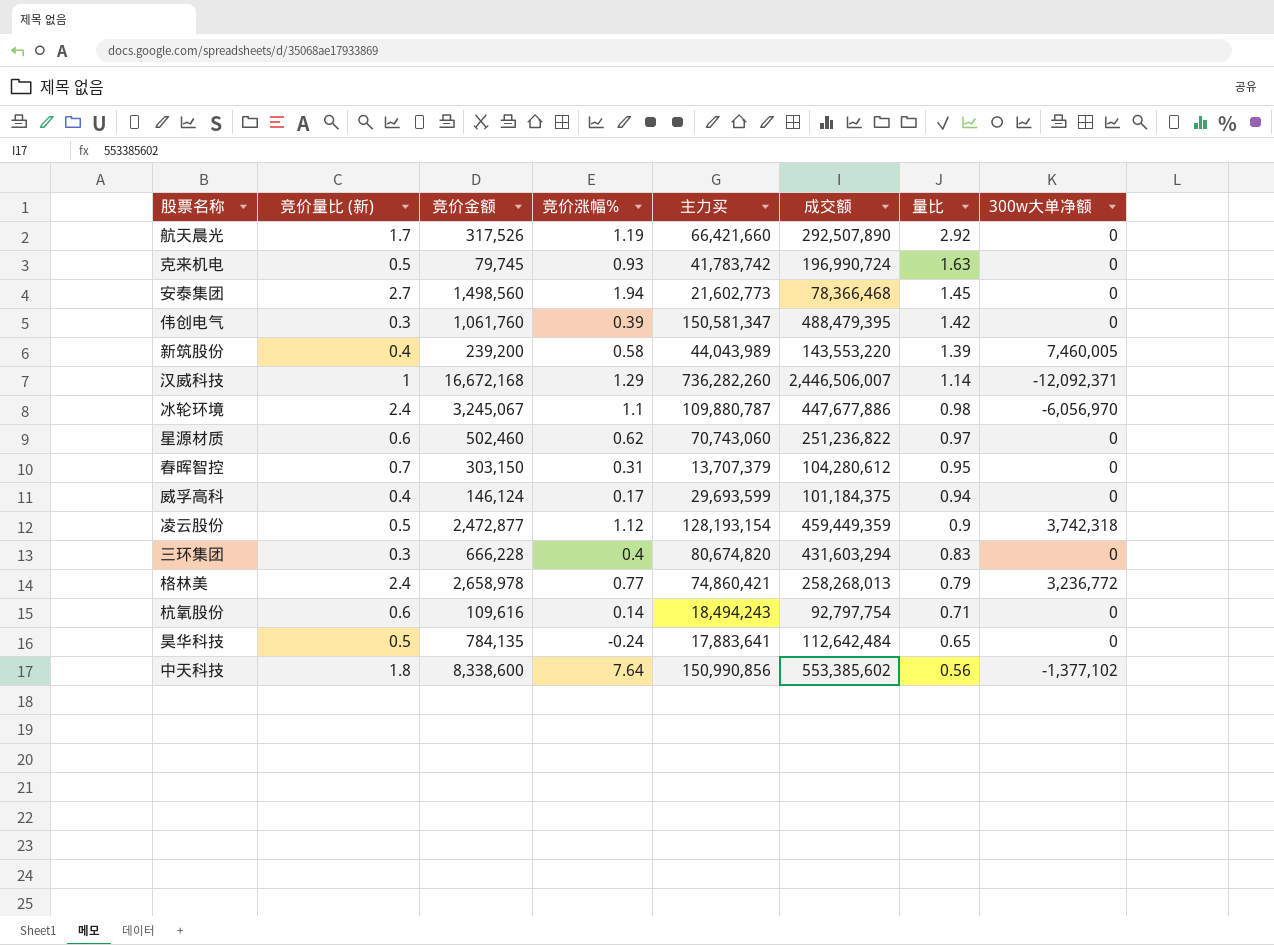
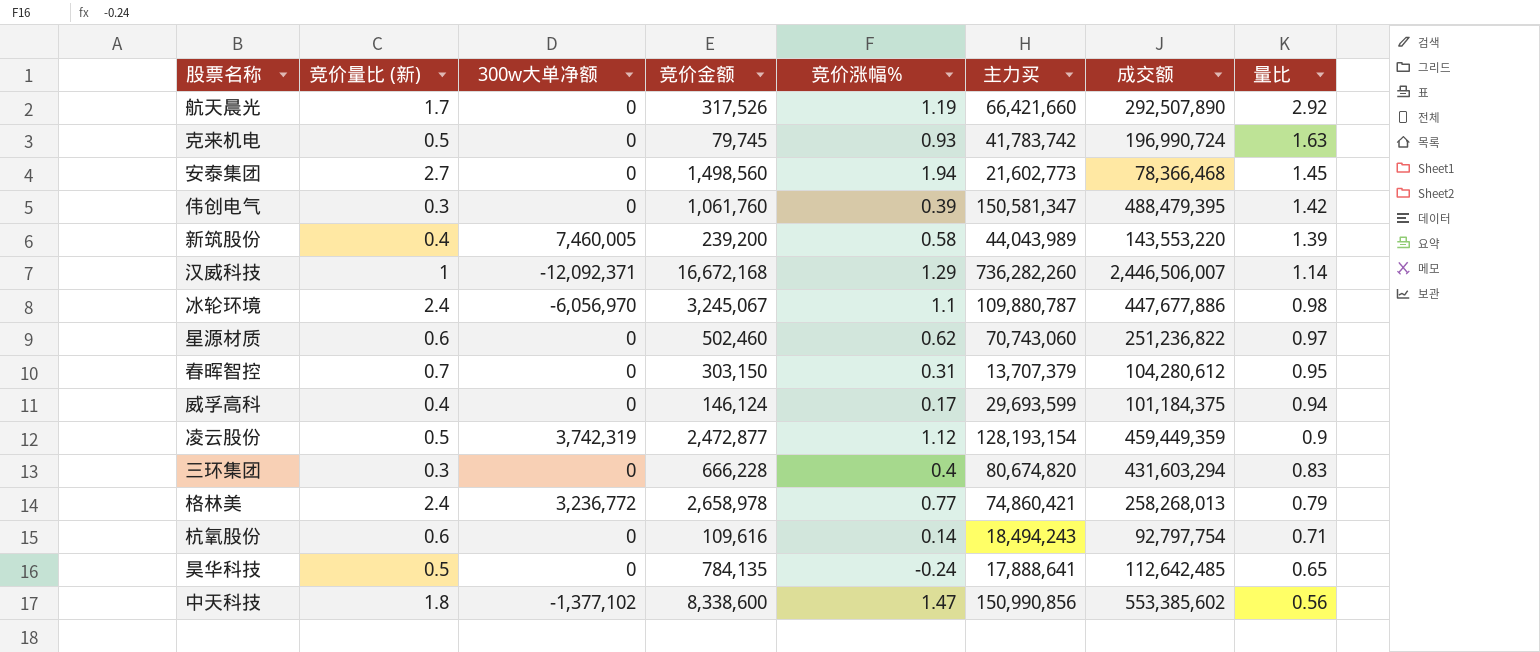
column 300w大单净额 | position: 8 -> 3
凌云股份 | 300w大单净额: 3,742,318 -> 3,742,319
昊华科技 | 主力买: 17,883,641 -> 17,888,641
昊华科技 | 成交额: 112,642,484 -> 112,642,485
中天科技 | 竞价涨幅%: 7.64 -> 1.47

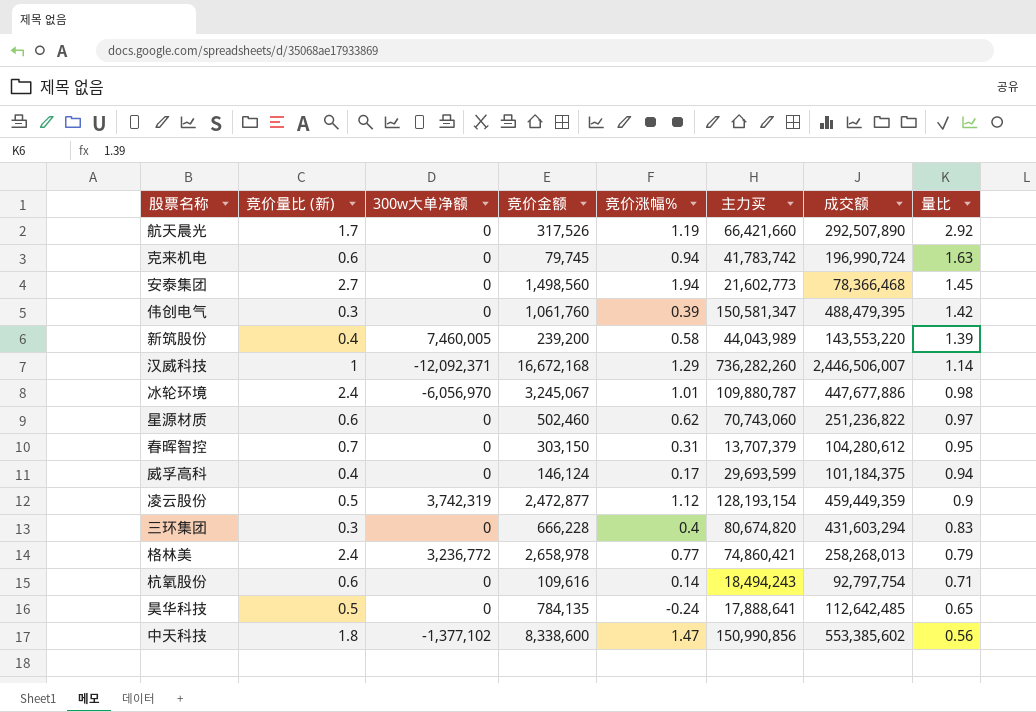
克来机电 | 竞价量比 (新): 0.5 -> 0.6
克来机电 | 竞价涨幅%: 0.93 -> 0.94
冰轮环境 | 竞价涨幅%: 1.1 -> 1.01

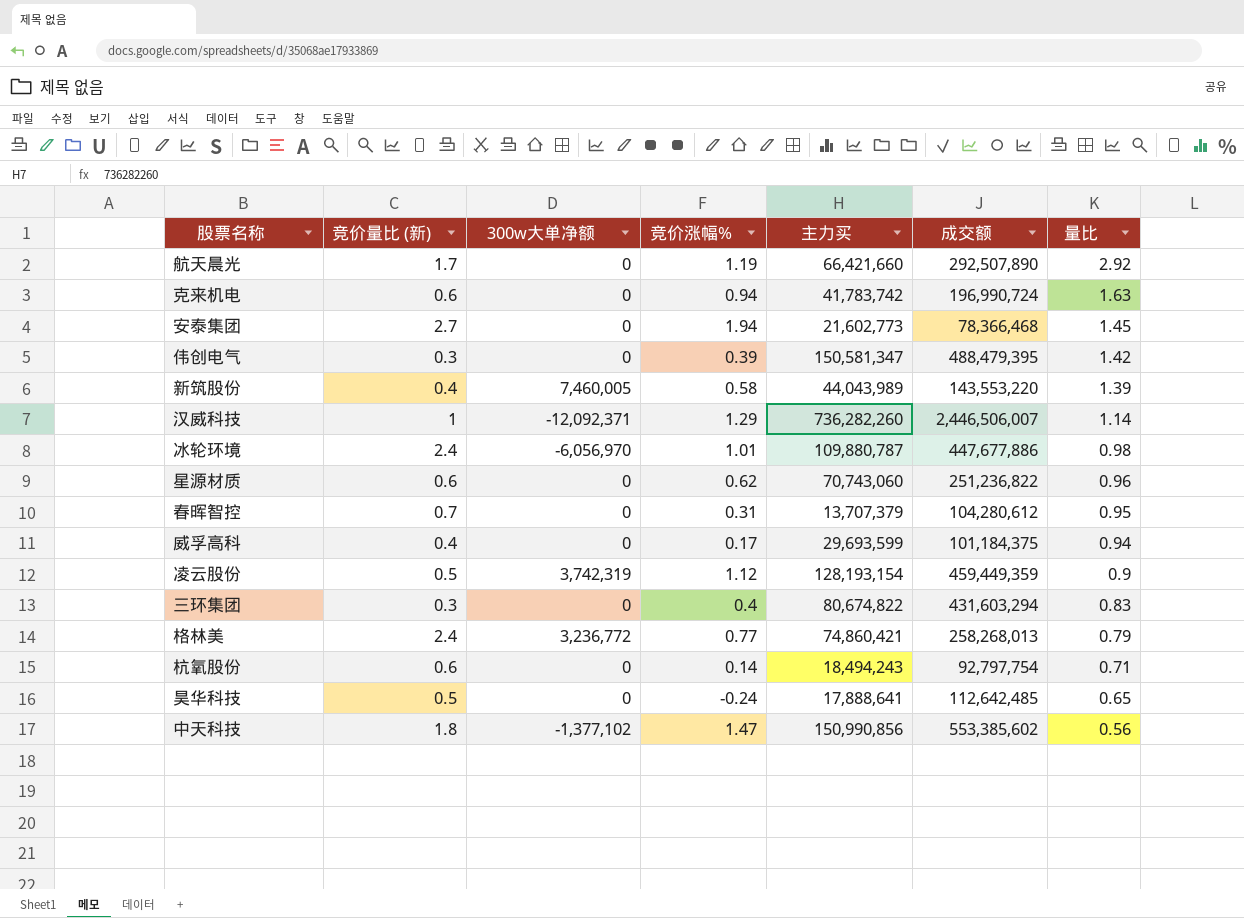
column 竞价金额 | position: 4 -> none
星源材质 | 量比: 0.97 -> 0.96
三环集团 | 主力买: 80,674,820 -> 80,674,822

